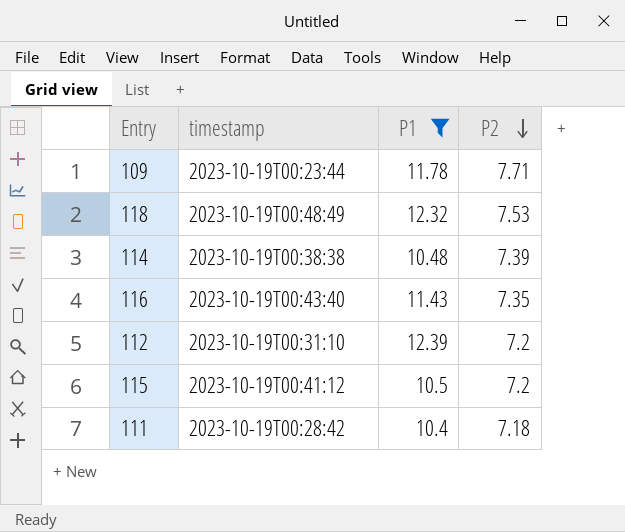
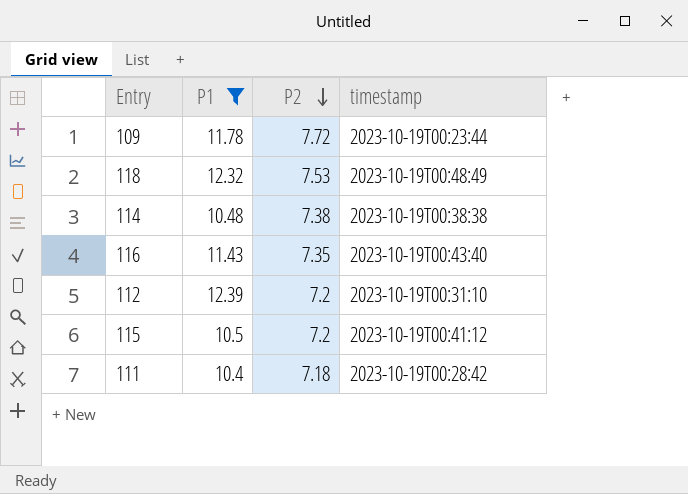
column timestamp | position: 2 -> 4
109 | P2: 7.71 -> 7.72
114 | P2: 7.39 -> 7.38

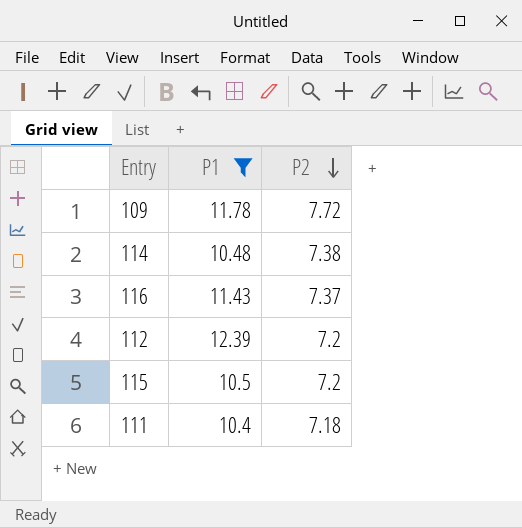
column timestamp | position: 4 -> none
row 118: 12.32 | 7.53 | 2023-10-19T00:48:49 -> none
116 | P2: 7.35 -> 7.37

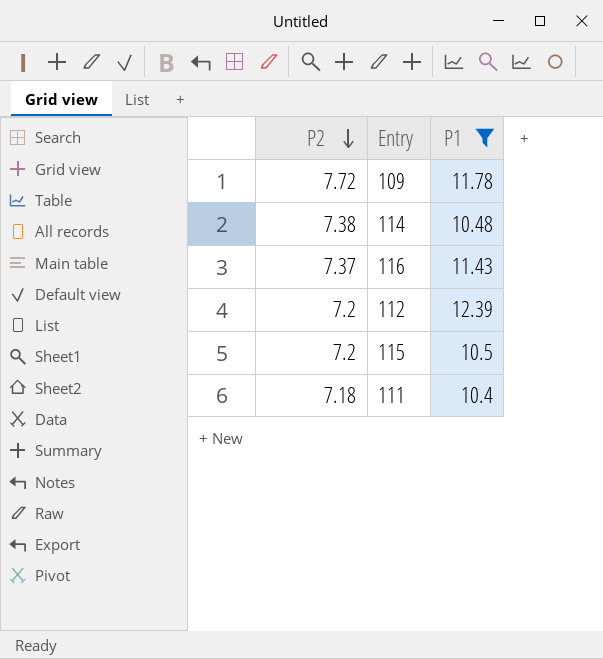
column P2 | position: 3 -> 1

